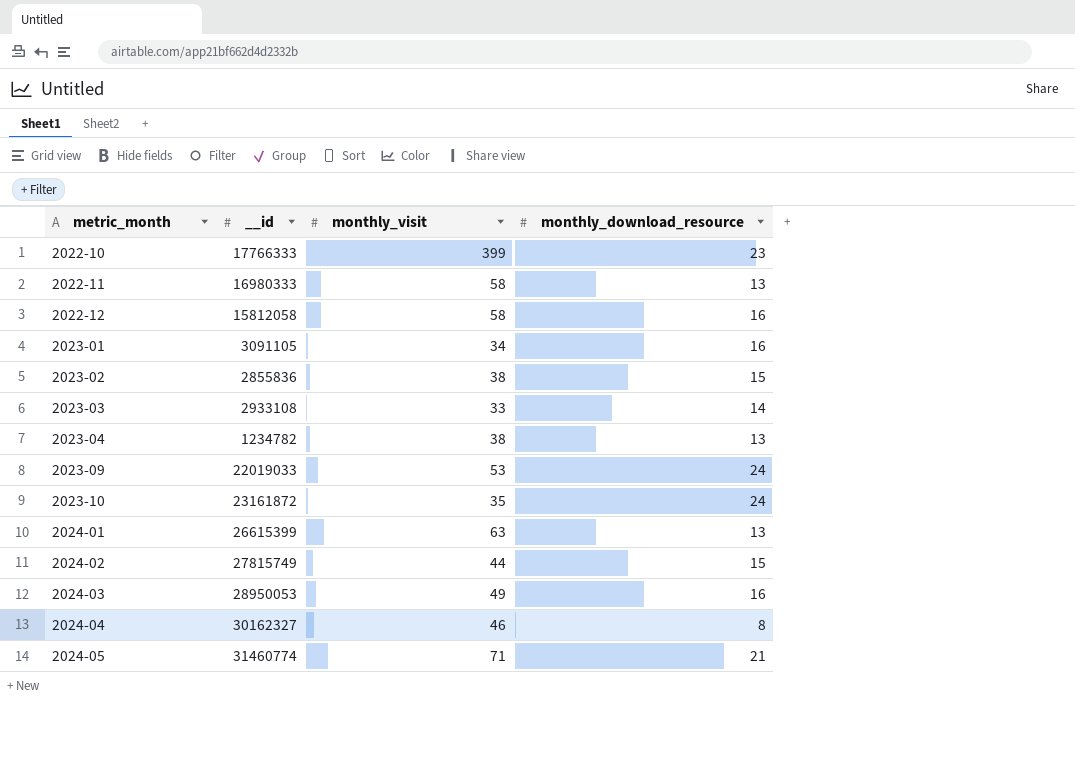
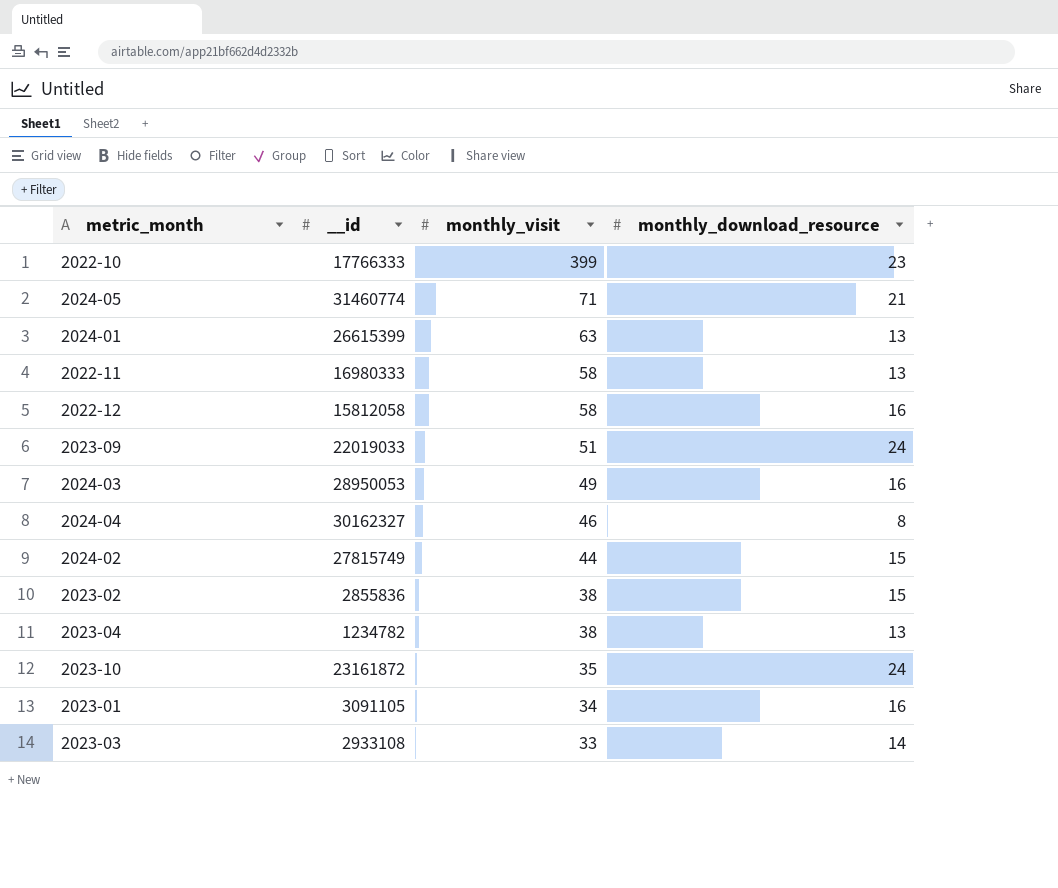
row order: metric_month ascending -> monthly_visit descending
2023-09 | monthly_visit: 53 -> 51

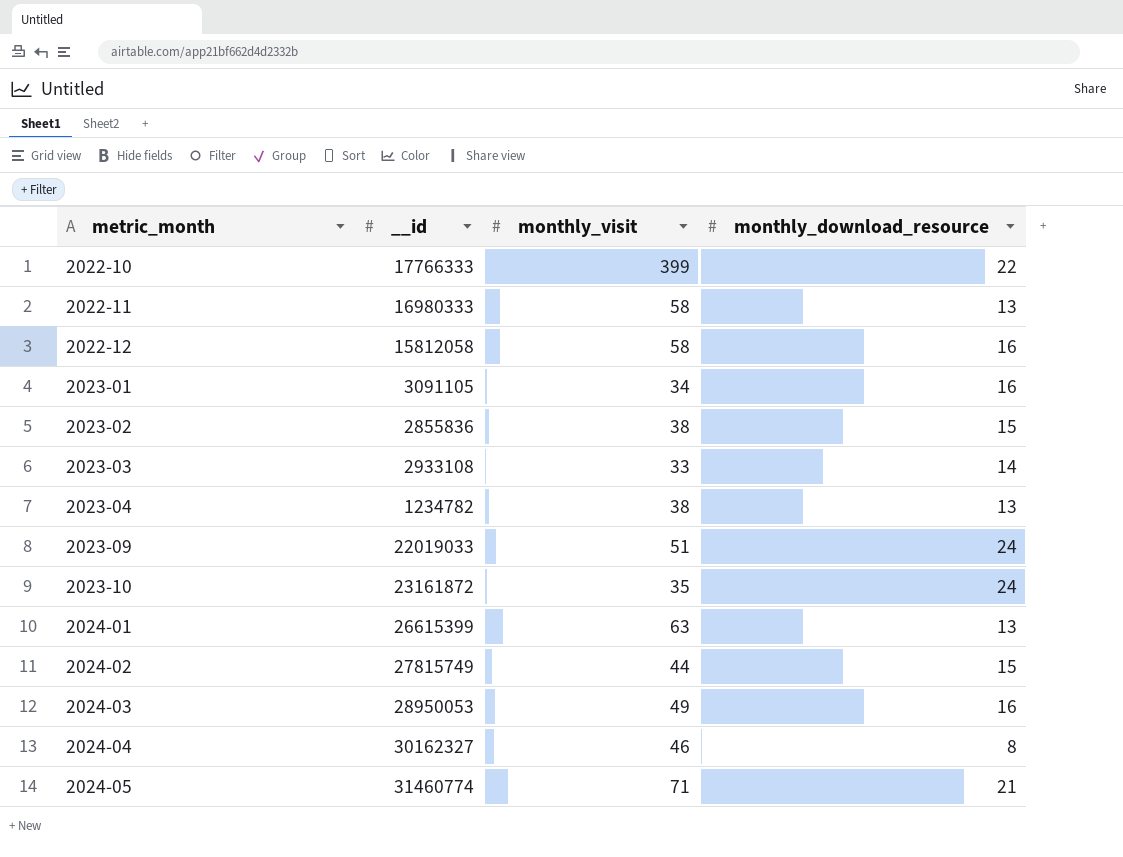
row order: monthly_visit descending -> metric_month ascending
2022-10 | monthly_download_resource: 23 -> 22

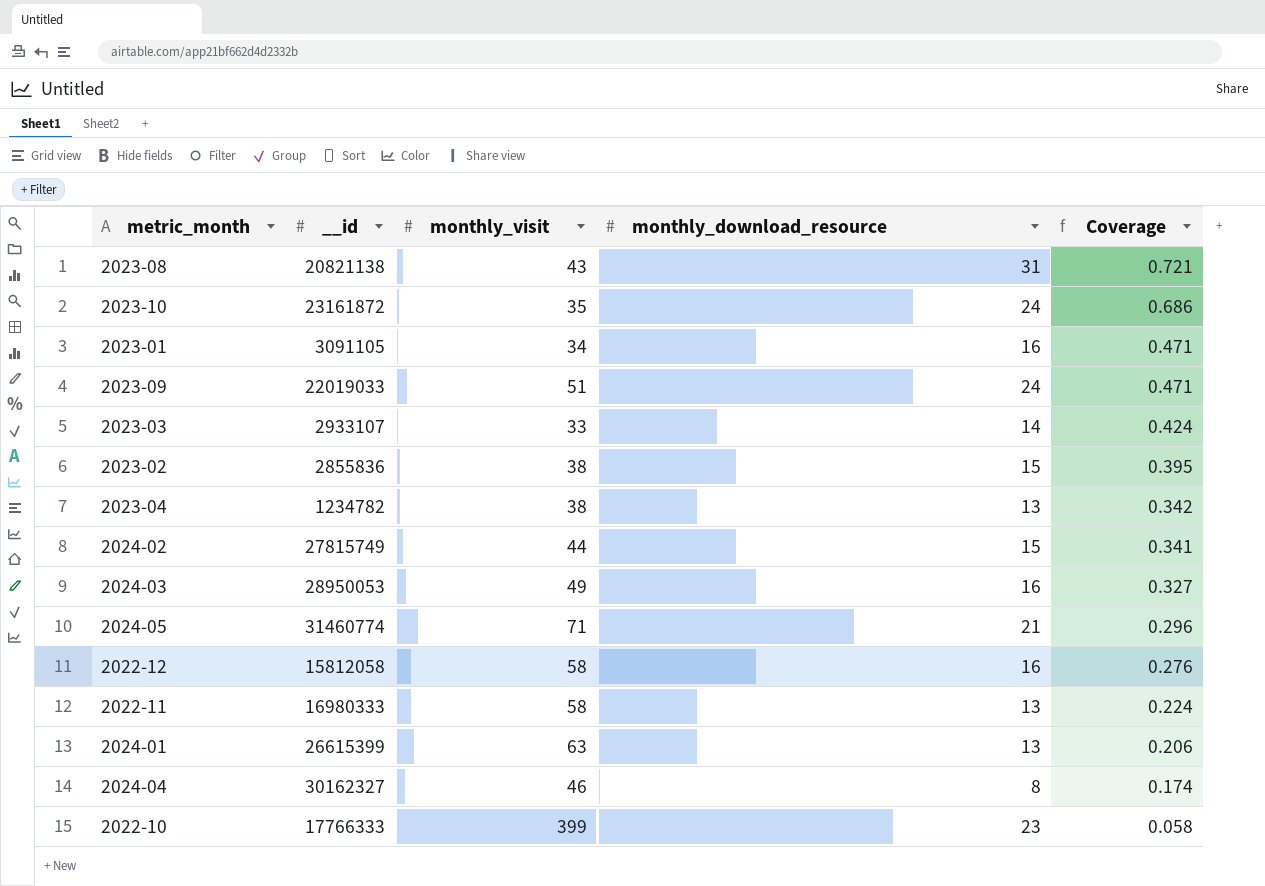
row order: metric_month ascending -> Coverage descending
column Coverage | formula: none -> [monthly_download_resource] / [monthly_visit]
row 2023-08: none -> 20821138 | 43 | 31 | 0.721
2023-03 | __id: 2933108 -> 2933107
2022-10 | monthly_download_resource: 22 -> 23

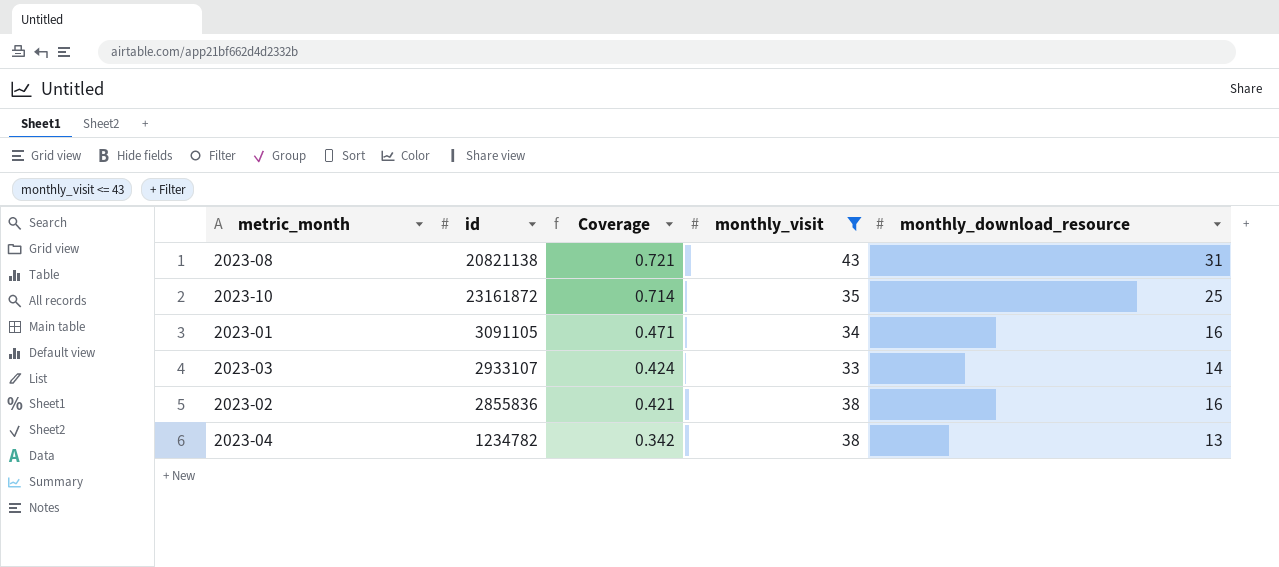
filter: none -> monthly_visit <= 43
column name: __id -> id
column Coverage | position: 5 -> 3
2023-10 | Coverage: 0.686 -> 0.714
2023-10 | monthly_download_resource: 24 -> 25
2023-02 | Coverage: 0.395 -> 0.421
2023-02 | monthly_download_resource: 15 -> 16

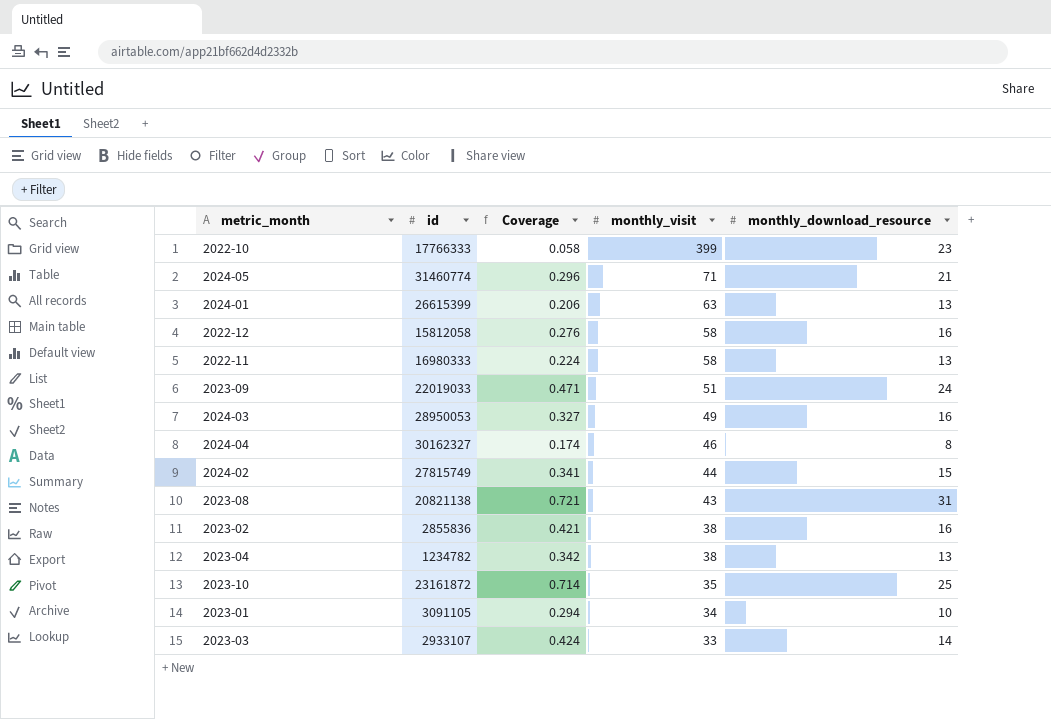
filter: monthly_visit <= 43 -> none
row order: Coverage descending -> monthly_visit descending
2023-01 | Coverage: 0.471 -> 0.294
2023-01 | monthly_download_resource: 16 -> 10

